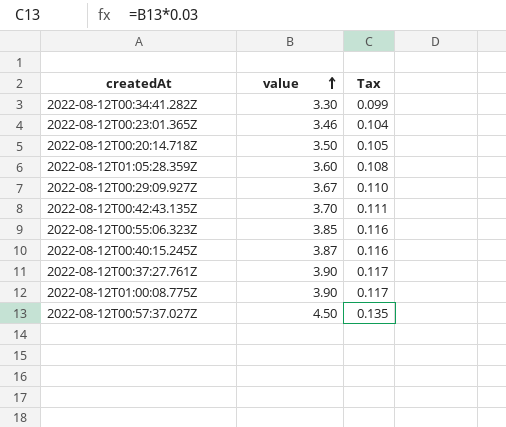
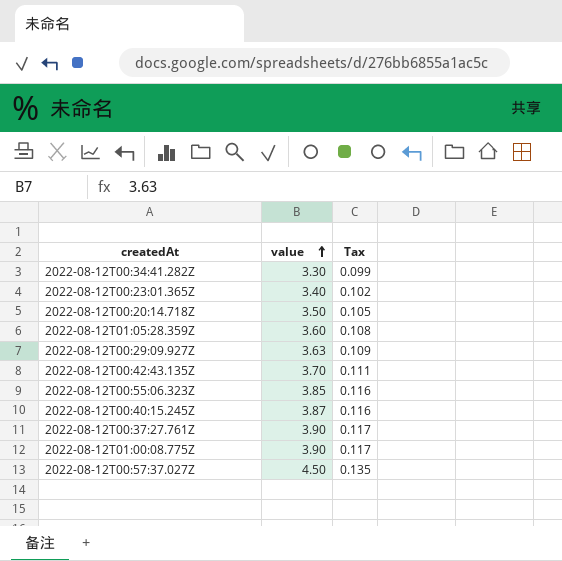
2022-08-12T00:23:01.365Z | value: 3.46 -> 3.40
2022-08-12T00:23:01.365Z | Tax: 0.104 -> 0.102
2022-08-12T00:29:09.927Z | value: 3.67 -> 3.63
2022-08-12T00:29:09.927Z | Tax: 0.110 -> 0.109

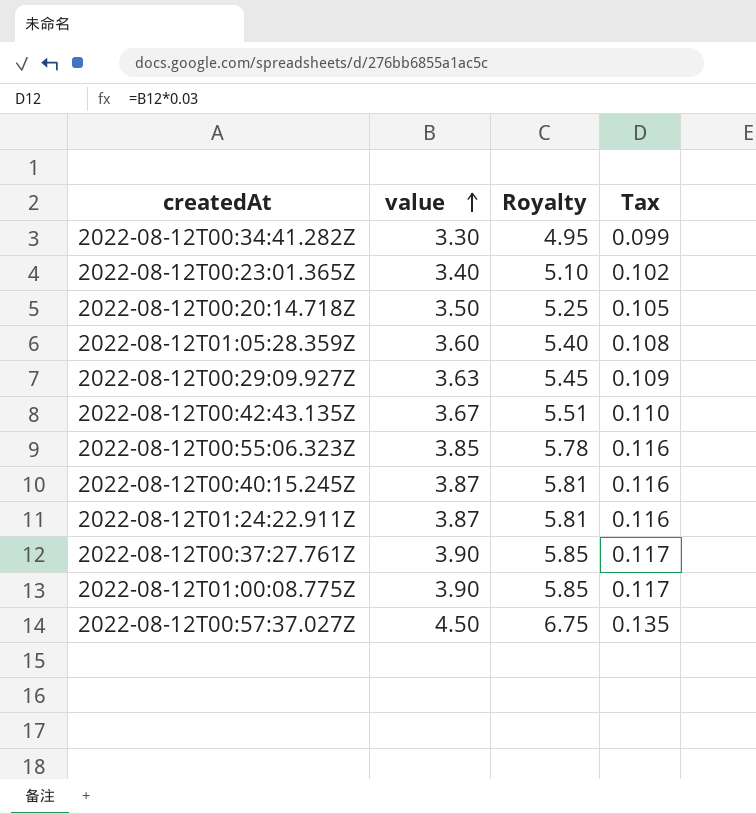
column Royalty | formula: none -> [value] * 1.5
2022-08-12T00:42:43.135Z | value: 3.70 -> 3.67
2022-08-12T00:42:43.135Z | Tax: 0.111 -> 0.110
row 2022-08-12T01:24:22.911Z: none -> 3.87 | 5.81 | 0.116

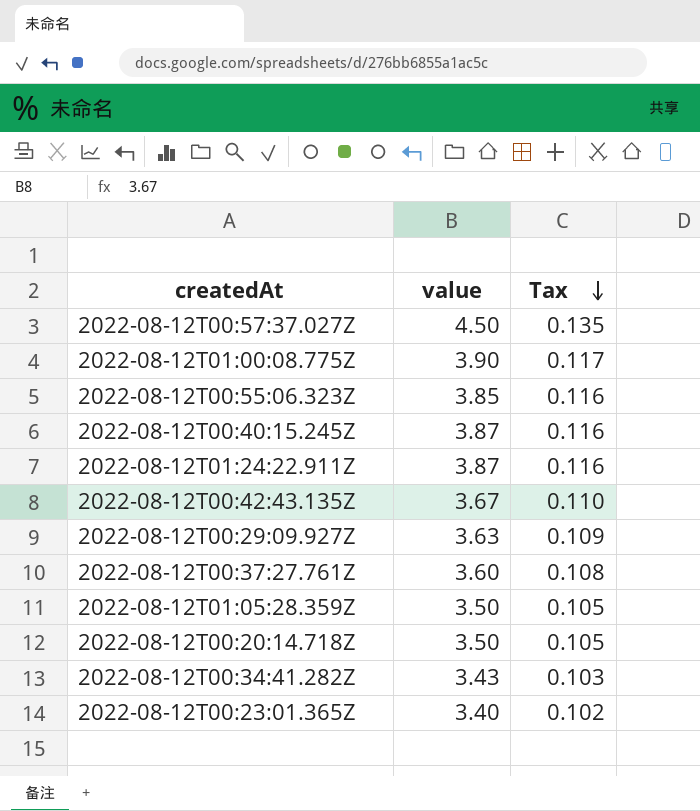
row order: value ascending -> Tax descending
column Royalty | formula: [value] * 1.5 -> none
2022-08-12T00:37:27.761Z | value: 3.90 -> 3.60
2022-08-12T00:37:27.761Z | Tax: 0.117 -> 0.108
2022-08-12T01:05:28.359Z | value: 3.60 -> 3.50
2022-08-12T01:05:28.359Z | Tax: 0.108 -> 0.105
2022-08-12T00:34:41.282Z | value: 3.30 -> 3.43
2022-08-12T00:34:41.282Z | Tax: 0.099 -> 0.103

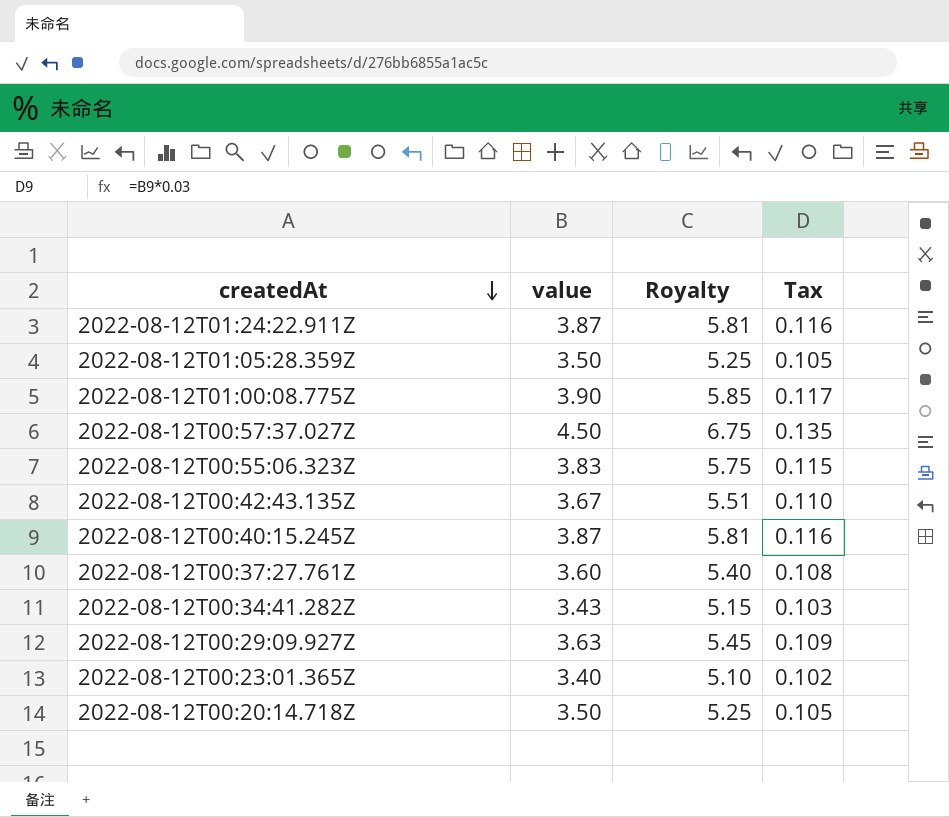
row order: Tax descending -> createdAt descending
column Royalty | formula: none -> [value] * 1.5
2022-08-12T00:55:06.323Z | value: 3.85 -> 3.83
2022-08-12T00:55:06.323Z | Tax: 0.116 -> 0.115

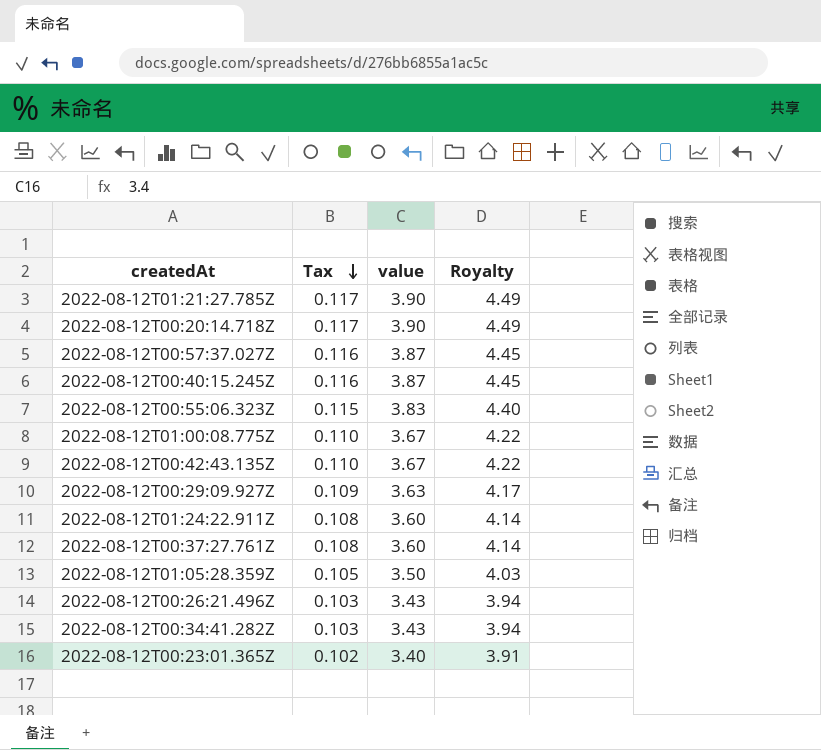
row order: createdAt descending -> Tax descending
column Tax | position: 4 -> 2
column Royalty | formula: [value] * 1.5 -> [value] * 1.15
row 2022-08-12T01:21:27.785Z: none -> 0.117 | 3.90 | 4.49
2022-08-12T00:20:14.718Z | Tax: 0.105 -> 0.117
2022-08-12T00:20:14.718Z | value: 3.50 -> 3.90
2022-08-12T00:57:37.027Z | Tax: 0.135 -> 0.116
2022-08-12T00:57:37.027Z | value: 4.50 -> 3.87
2022-08-12T01:00:08.775Z | Tax: 0.117 -> 0.110
2022-08-12T01:00:08.775Z | value: 3.90 -> 3.67
2022-08-12T01:24:22.911Z | Tax: 0.116 -> 0.108
2022-08-12T01:24:22.911Z | value: 3.87 -> 3.60
row 2022-08-12T00:26:21.496Z: none -> 0.103 | 3.43 | 3.94

